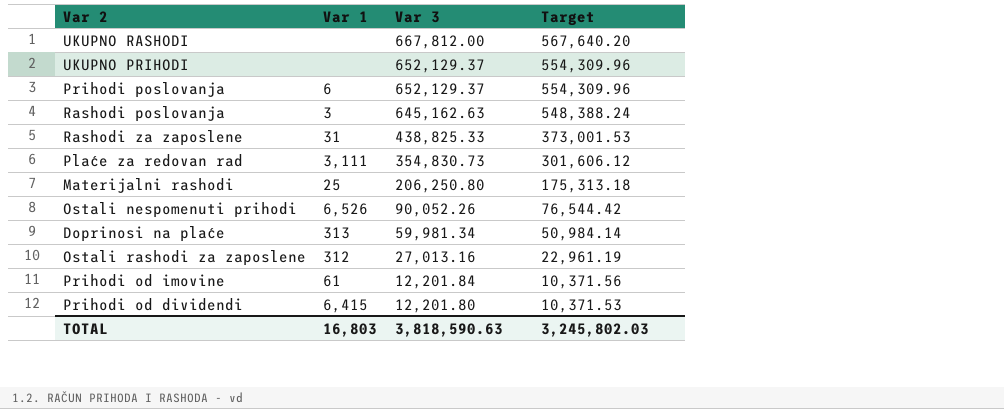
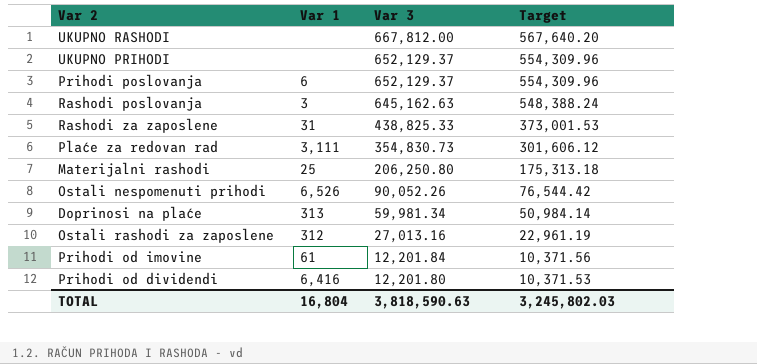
Prihodi od dividendi | Var 1: 6,415 -> 6,416
TOTAL | Var 1: 16,803 -> 16,804

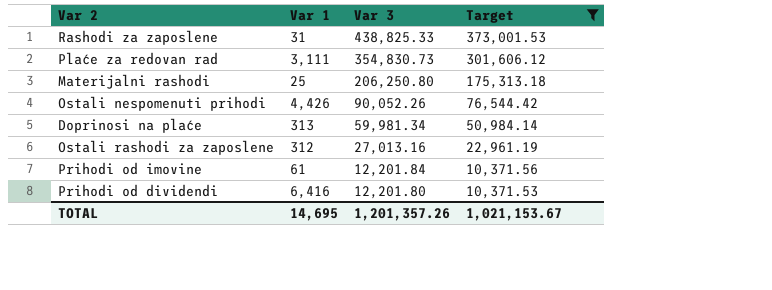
filter: none -> Target <= 373,001.53
Ostali nespomenuti prihodi | Var 1: 6,526 -> 4,426
TOTAL | Var 1: 16,804 -> 14,695
TOTAL | Var 3: 3,818,590.63 -> 1,201,357.26
TOTAL | Target: 3,245,802.03 -> 1,021,153.67

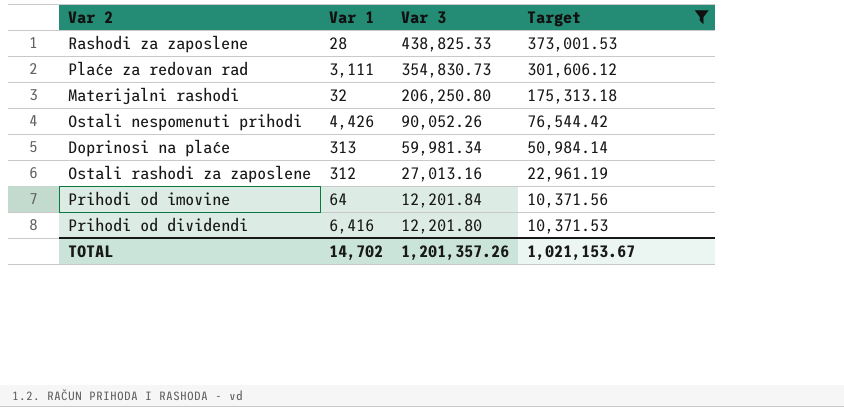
Rashodi za zaposlene | Var 1: 31 -> 28
Materijalni rashodi | Var 1: 25 -> 32
Prihodi od imovine | Var 1: 61 -> 64
TOTAL | Var 1: 14,695 -> 14,702

